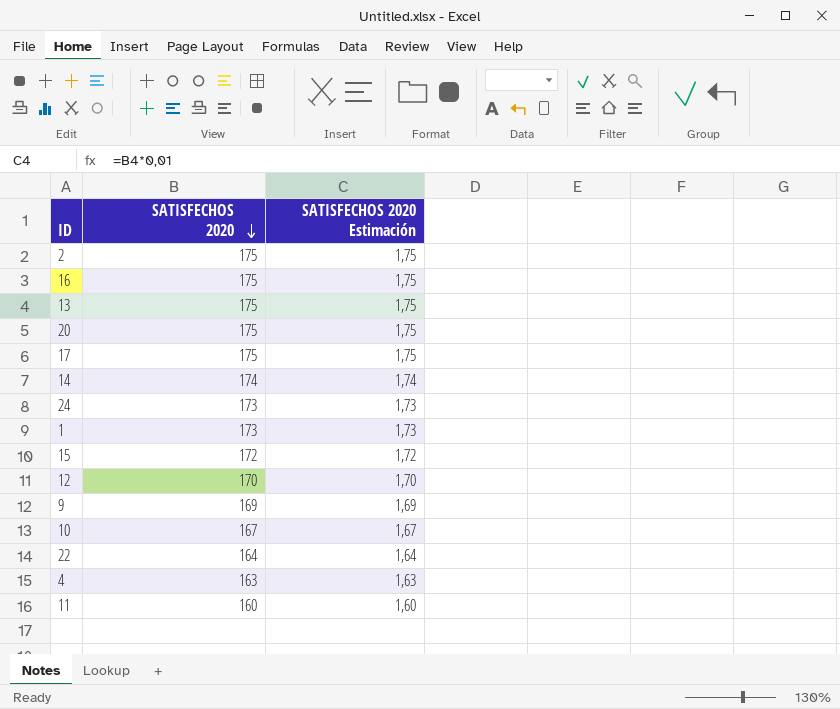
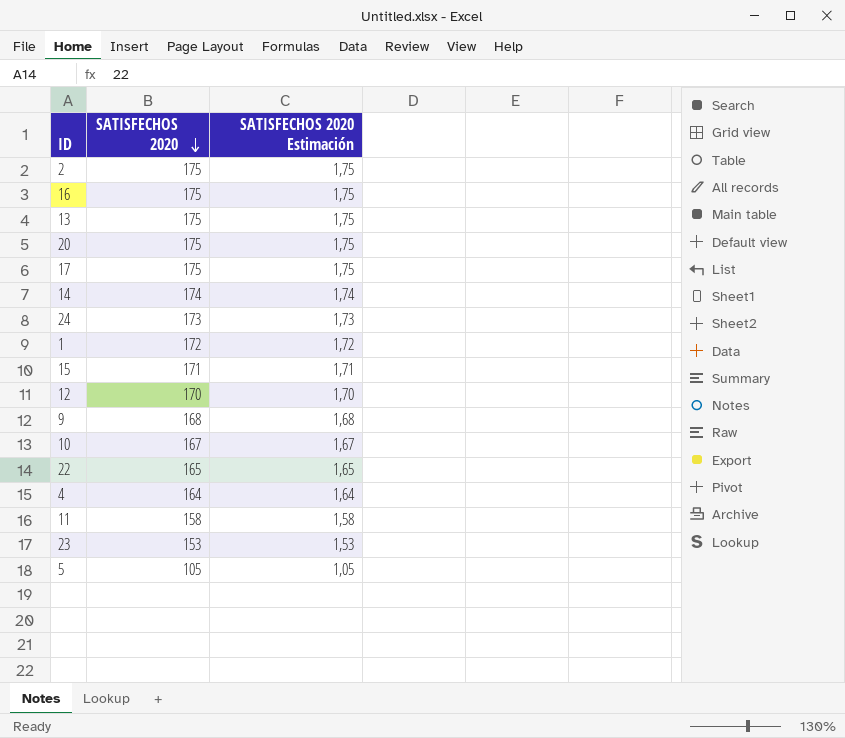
1 | SATISFECHOS 2020: 173 -> 172
1 | SATISFECHOS 2020 Estimación: 1,73 -> 1,72
15 | SATISFECHOS 2020: 172 -> 171
15 | SATISFECHOS 2020 Estimación: 1,72 -> 1,71
9 | SATISFECHOS 2020: 169 -> 168
9 | SATISFECHOS 2020 Estimación: 1,69 -> 1,68
22 | SATISFECHOS 2020: 164 -> 165
22 | SATISFECHOS 2020 Estimación: 1,64 -> 1,65
4 | SATISFECHOS 2020: 163 -> 164
4 | SATISFECHOS 2020 Estimación: 1,63 -> 1,64
11 | SATISFECHOS 2020: 160 -> 158
11 | SATISFECHOS 2020 Estimación: 1,60 -> 1,58
row 23: none -> 153 | 1,53
row 5: none -> 105 | 1,05

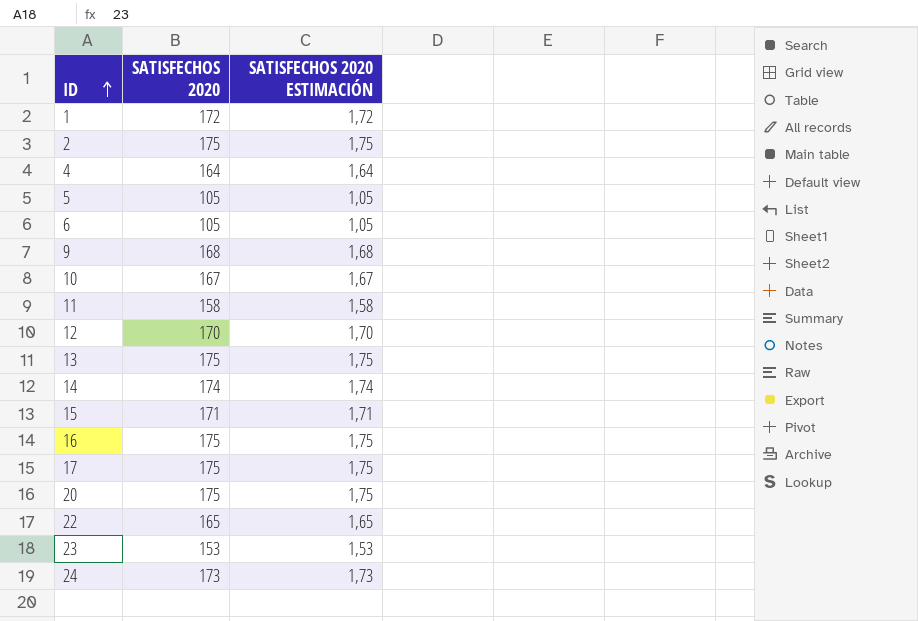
row order: SATISFECHOS 2020 descending -> ID ascending
column name: SATISFECHOS 2020 Estimación -> SATISFECHOS 2020 ESTIMACIÓN
row 6: none -> 105 | 1,05

